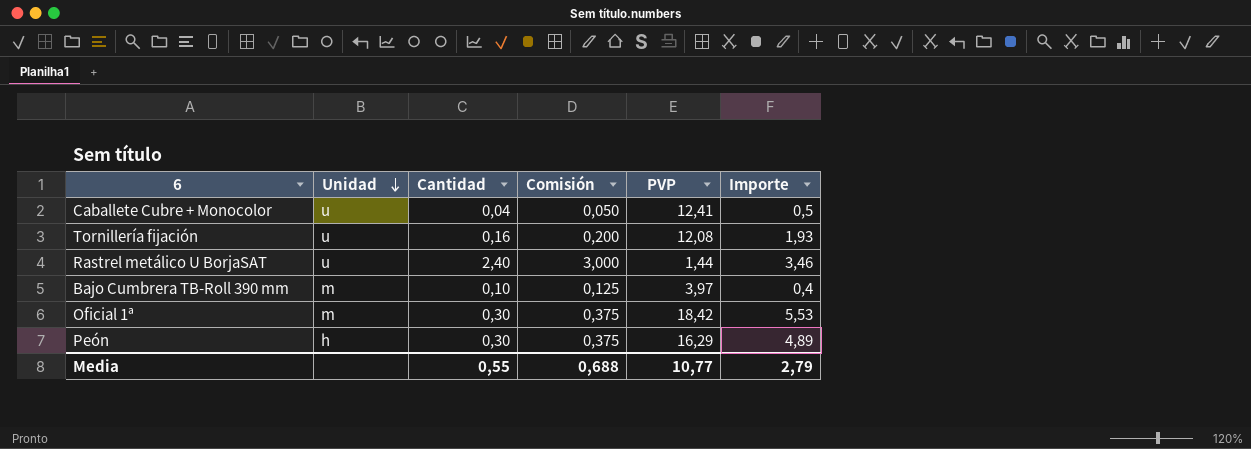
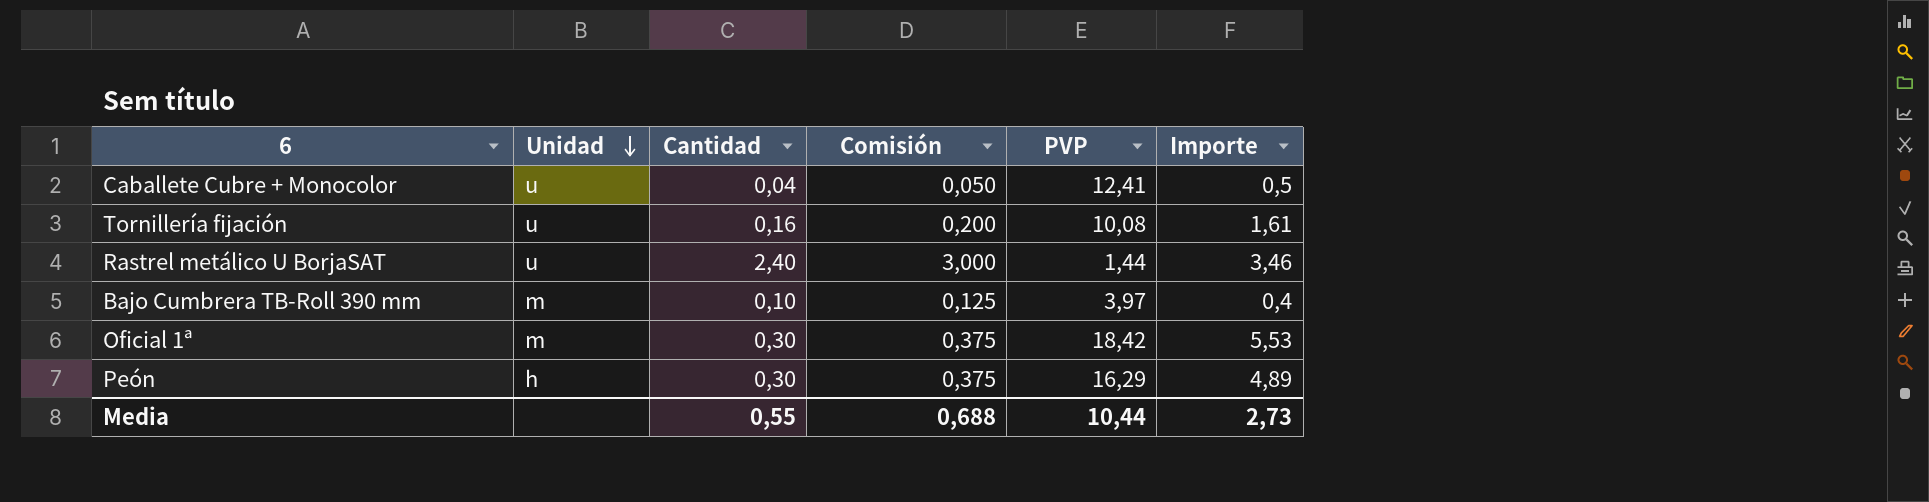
Tornillería fijación | PVP: 12,08 -> 10,08
Tornillería fijación | Importe: 1,93 -> 1,61
Media | PVP: 10,77 -> 10,44
Media | Importe: 2,79 -> 2,73

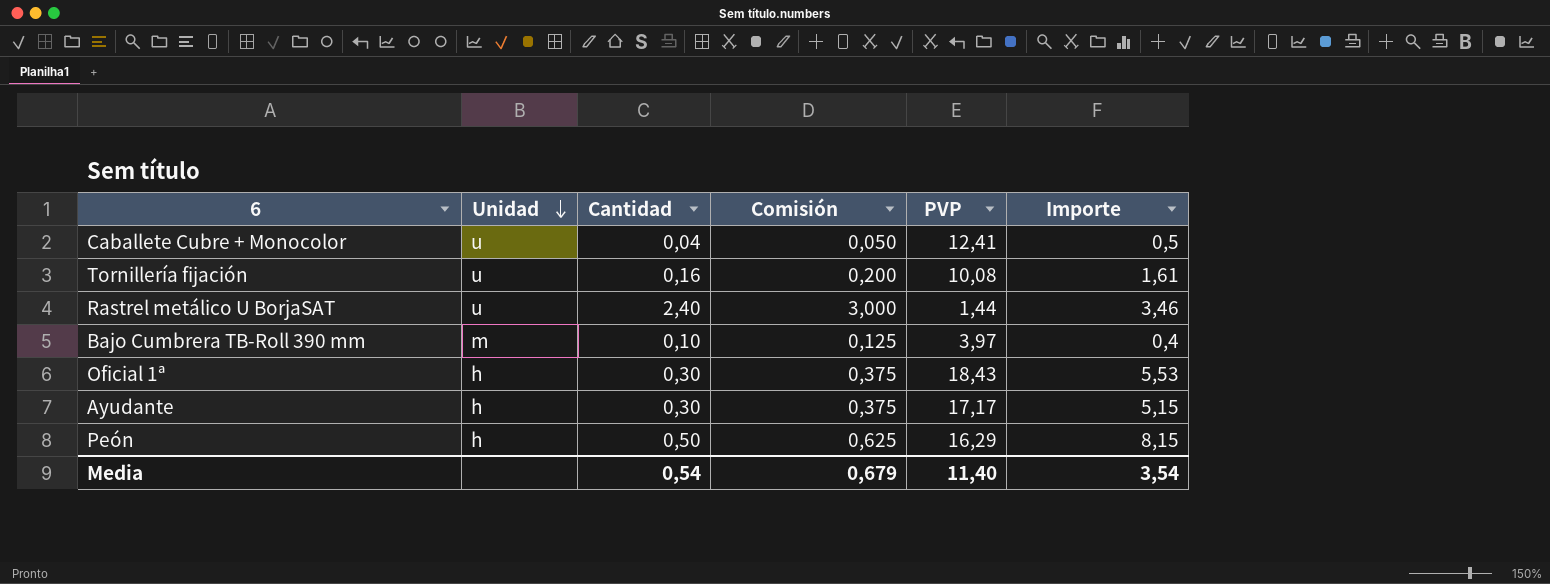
Oficial 1ª | Unidad: m -> h
Oficial 1ª | PVP: 18,42 -> 18,43
row Ayudante: none -> h | 0,30 | 0,375 | 17,17 | 5,15
Peón | Cantidad: 0,30 -> 0,50
Peón | Comisión: 0,375 -> 0,625
Peón | Importe: 4,89 -> 8,15
Media | Cantidad: 0,55 -> 0,54
Media | Comisión: 0,688 -> 0,679
Media | PVP: 10,44 -> 11,40
Media | Importe: 2,73 -> 3,54

